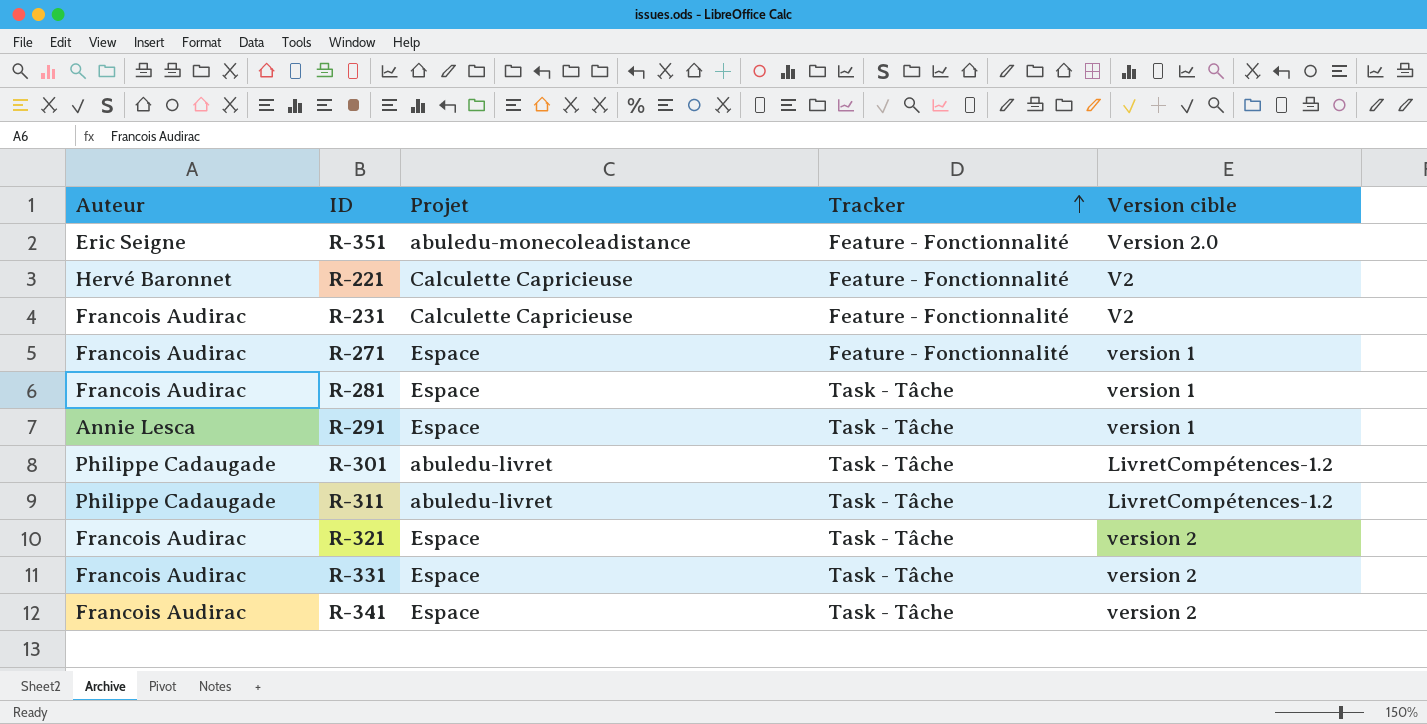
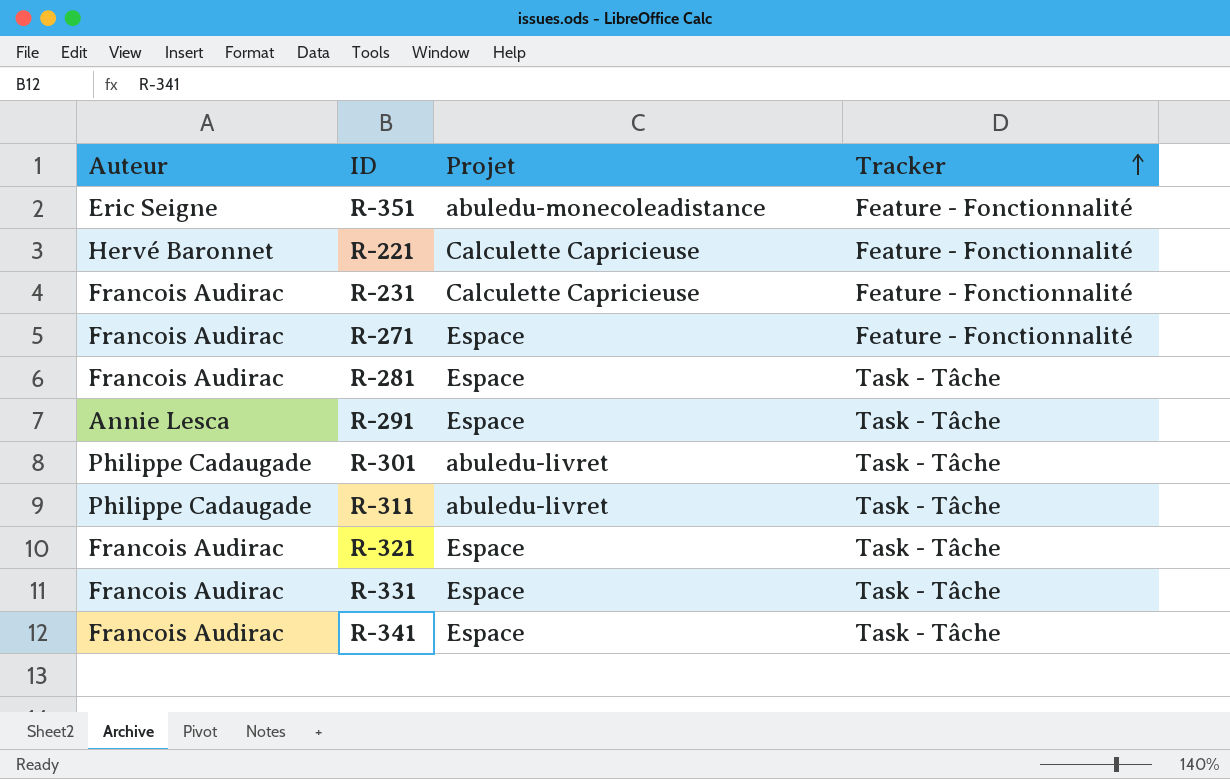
column Version cible | position: 5 -> none

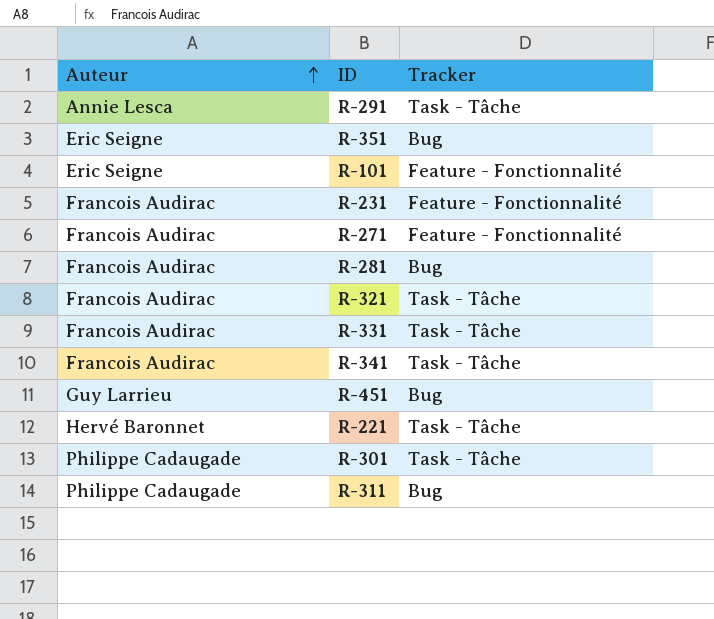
row order: Tracker ascending -> Auteur ascending
column Projet | position: 3 -> none
R-351 | Tracker: Feature - Fonctionnalité -> Bug
row R-101: none -> Eric Seigne | Feature - Fonctionnalité
R-281 | Tracker: Task - Tâche -> Bug
row R-451: none -> Guy Larrieu | Bug
R-221 | Tracker: Feature - Fonctionnalité -> Task - Tâche
R-311 | Tracker: Task - Tâche -> Bug

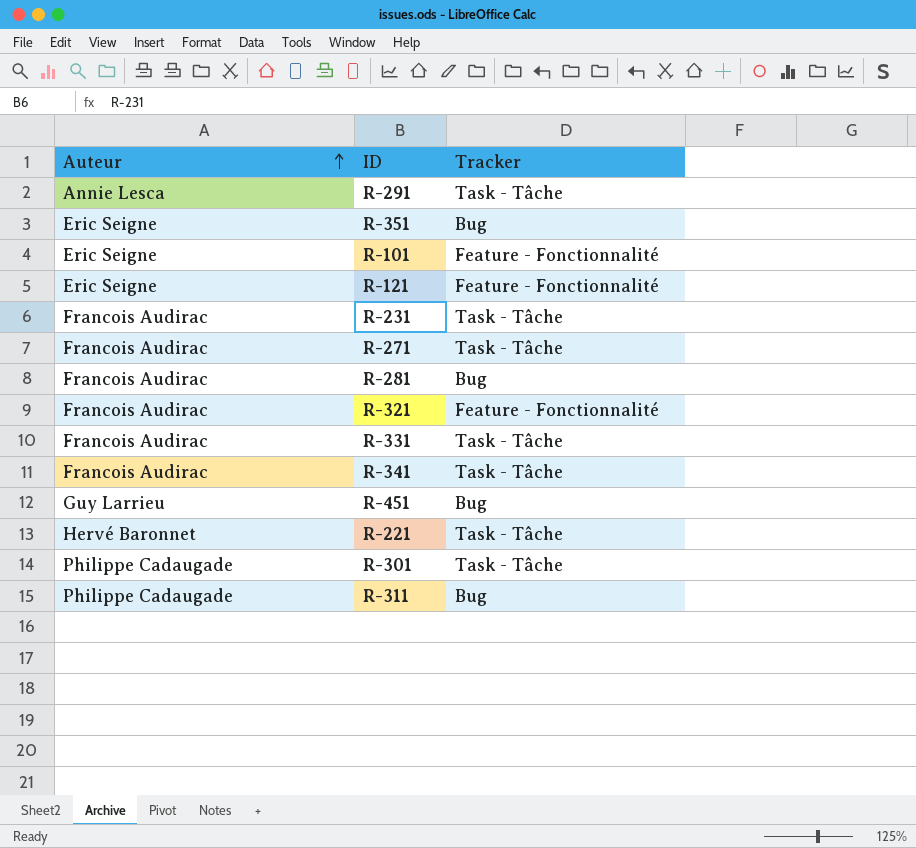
row R-121: none -> Eric Seigne | Feature - Fonctionnalité
R-231 | Tracker: Feature - Fonctionnalité -> Task - Tâche
R-271 | Tracker: Feature - Fonctionnalité -> Task - Tâche
R-321 | Tracker: Task - Tâche -> Feature - Fonctionnalité

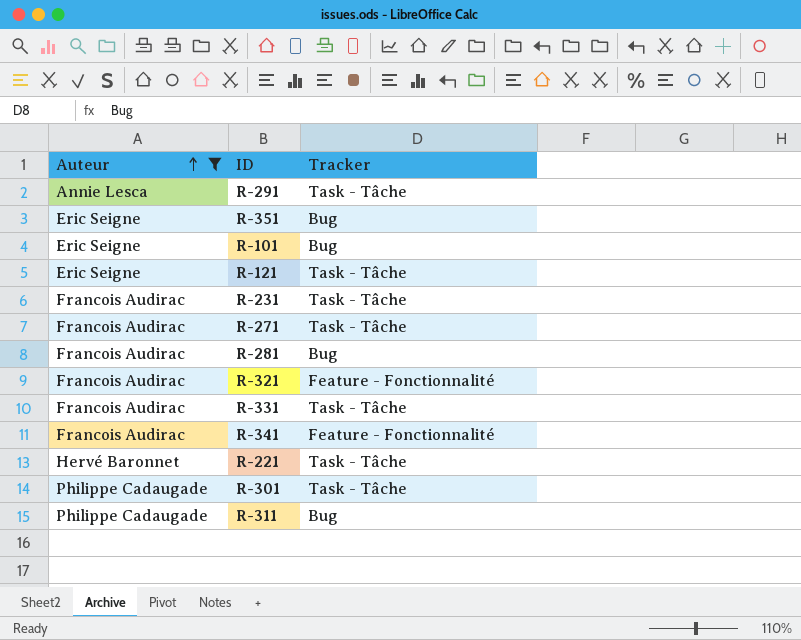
filter: none -> Auteur != Guy Larrieu
R-101 | Tracker: Feature - Fonctionnalité -> Bug
R-121 | Tracker: Feature - Fonctionnalité -> Task - Tâche
R-341 | Tracker: Task - Tâche -> Feature - Fonctionnalité

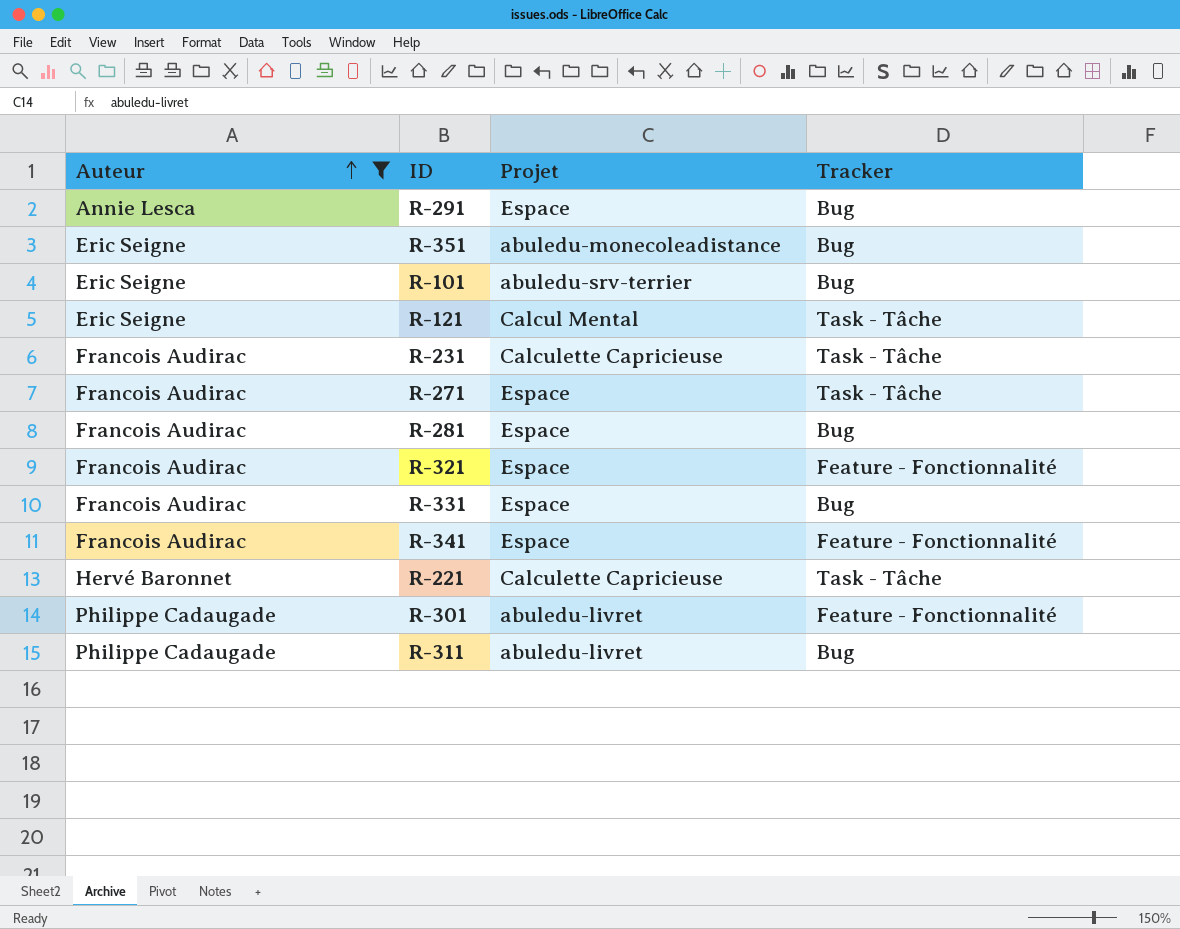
column Projet | position: none -> 3
R-291 | Tracker: Task - Tâche -> Bug
R-331 | Tracker: Task - Tâche -> Bug
R-301 | Tracker: Task - Tâche -> Feature - Fonctionnalité

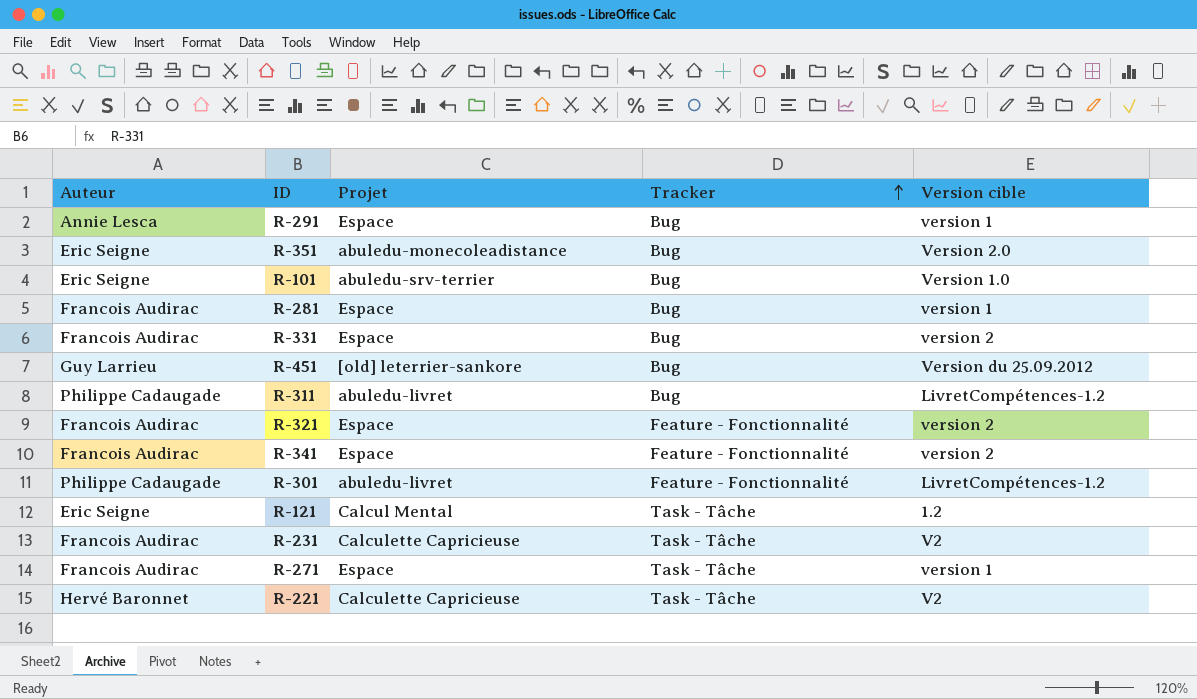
filter: Auteur != Guy Larrieu -> none
row order: Auteur ascending -> Tracker ascending
column Version cible | position: none -> 5

